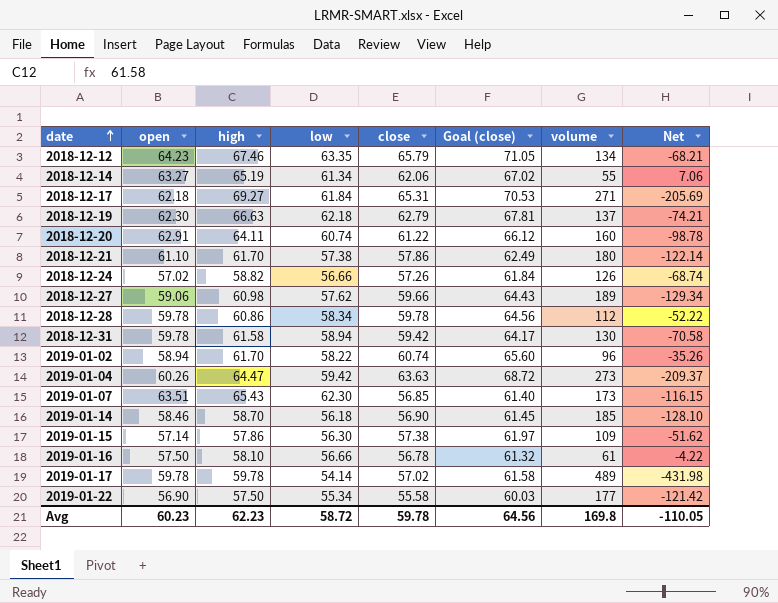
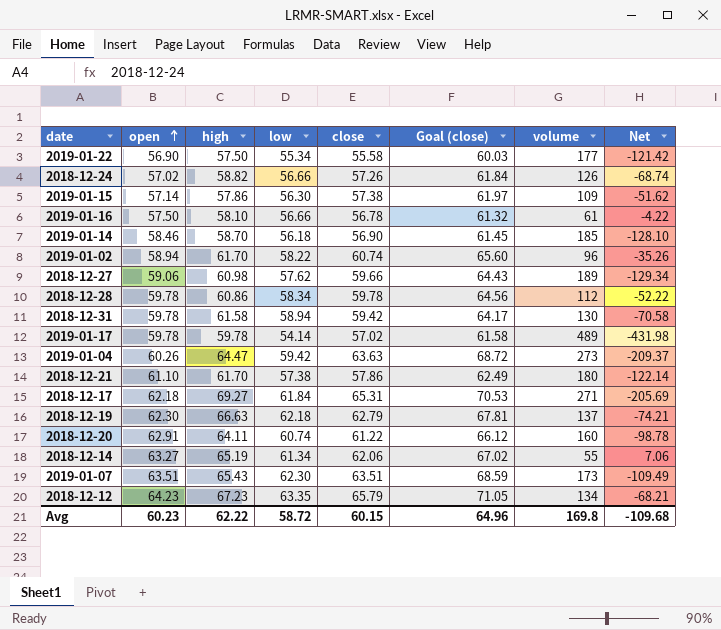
row order: date ascending -> open ascending
2019-01-07 | close: 56.85 -> 63.51
2019-01-07 | Goal (close): 61.40 -> 68.59
2019-01-07 | Net: -116.15 -> -109.49
2018-12-12 | high: 67.46 -> 67.23
Avg | high: 62.23 -> 62.22
Avg | close: 59.78 -> 60.15
Avg | Goal (close): 64.56 -> 64.96
Avg | Net: -110.05 -> -109.68

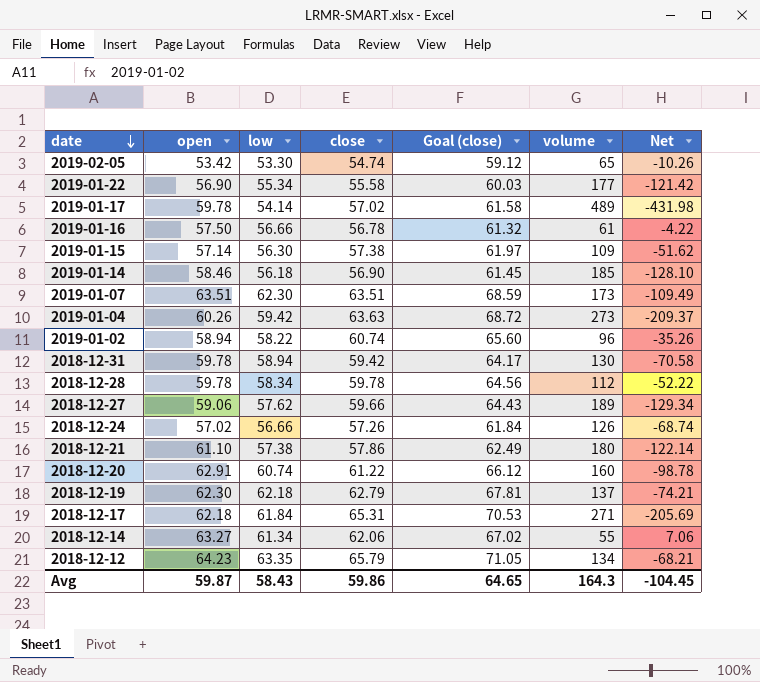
row order: open ascending -> date descending
column high | position: 3 -> none
row 2019-02-05: none -> 53.42 | 53.30 | 54.74 | 59.12 | 65 | -10.26
Avg | open: 60.23 -> 59.87
Avg | low: 58.72 -> 58.43
Avg | close: 60.15 -> 59.86
Avg | Goal (close): 64.96 -> 64.65
Avg | volume: 169.8 -> 164.3
Avg | Net: -109.68 -> -104.45

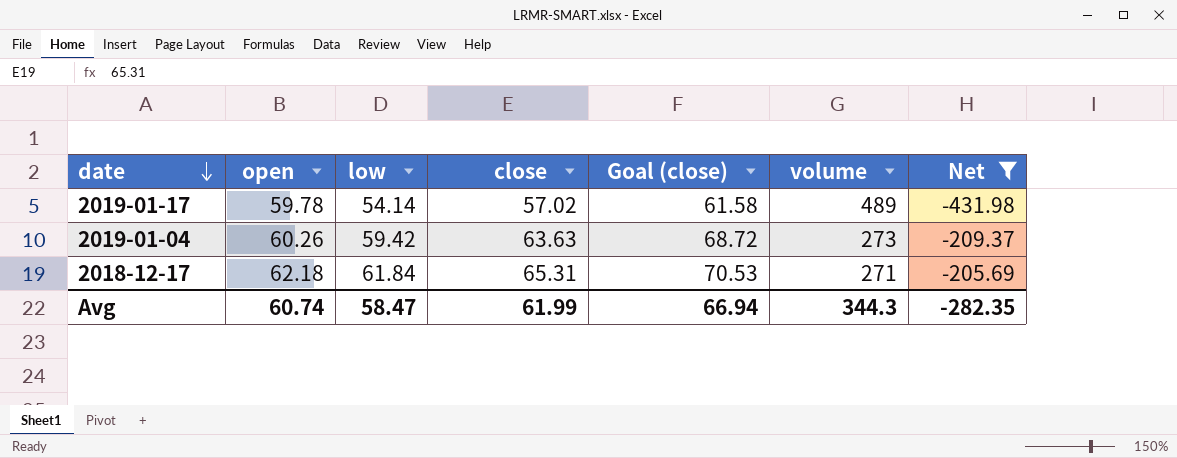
filter: none -> Net <= -205.69
Avg | open: 59.87 -> 60.74
Avg | low: 58.43 -> 58.47
Avg | close: 59.86 -> 61.99
Avg | Goal (close): 64.65 -> 66.94
Avg | volume: 164.3 -> 344.3
Avg | Net: -104.45 -> -282.35

